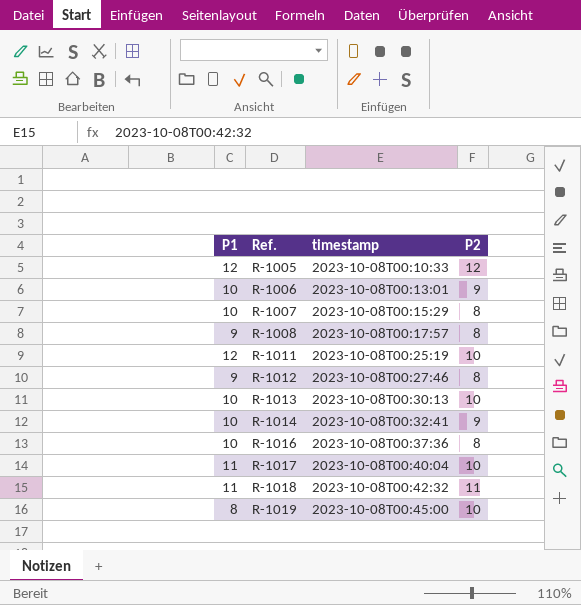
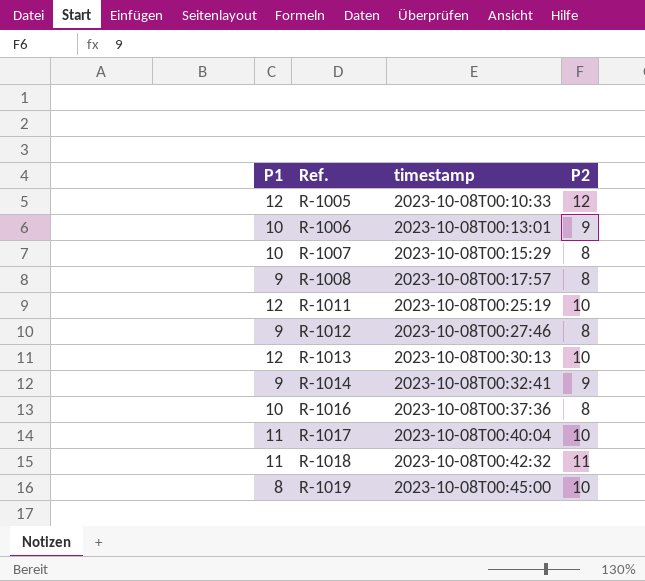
R-1013 | P1: 10 -> 12
R-1014 | P1: 10 -> 9

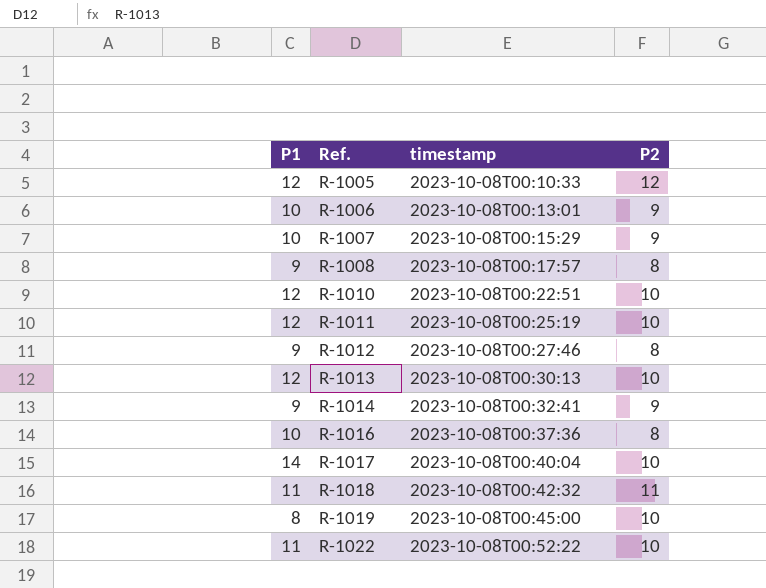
R-1007 | P2: 8 -> 9
row R-1010: none -> 12 | 2023-10-08T00:22:51 | 10
R-1017 | P1: 11 -> 14
row R-1022: none -> 11 | 2023-10-08T00:52:22 | 10

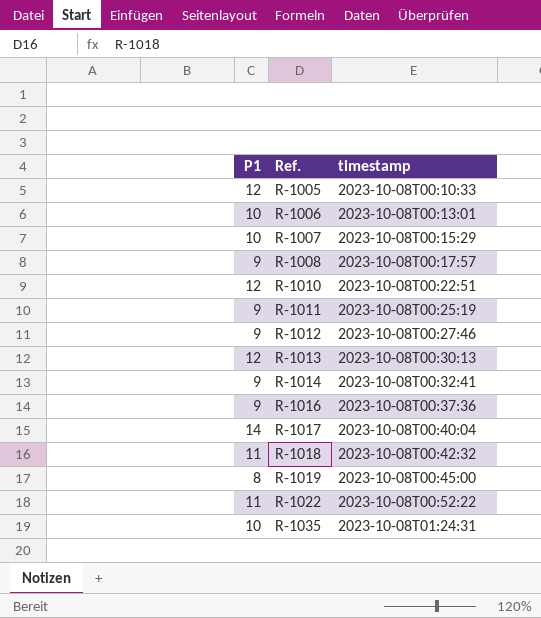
column P2 | position: 4 -> none
R-1011 | P1: 12 -> 9
R-1016 | P1: 10 -> 9
row R-1035: none -> 10 | 2023-10-08T01:24:31

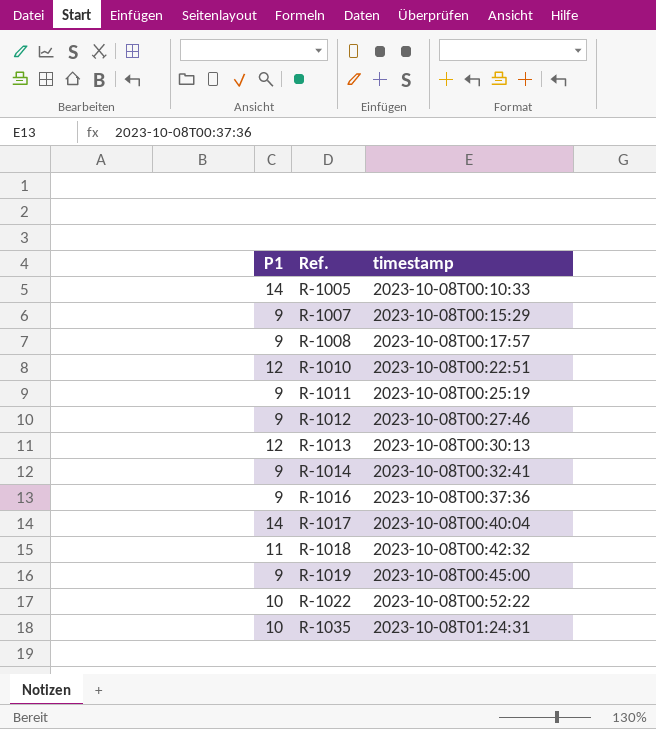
row R-1006: 10 | 2023-10-08T00:13:01 -> none
R-1005 | P1: 12 -> 14
R-1007 | P1: 10 -> 9
R-1019 | P1: 8 -> 9
R-1022 | P1: 11 -> 10

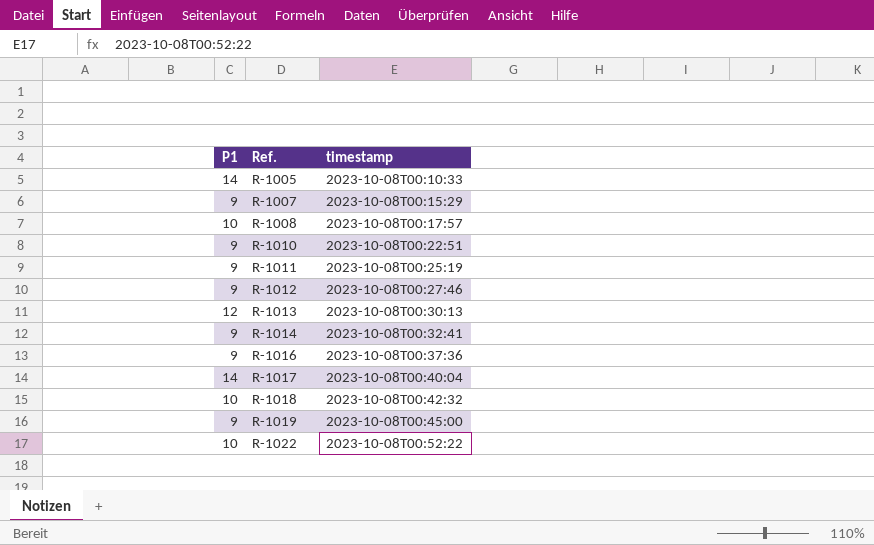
row R-1035: 10 | 2023-10-08T01:24:31 -> none
R-1008 | P1: 9 -> 10
R-1010 | P1: 12 -> 9
R-1018 | P1: 11 -> 10

